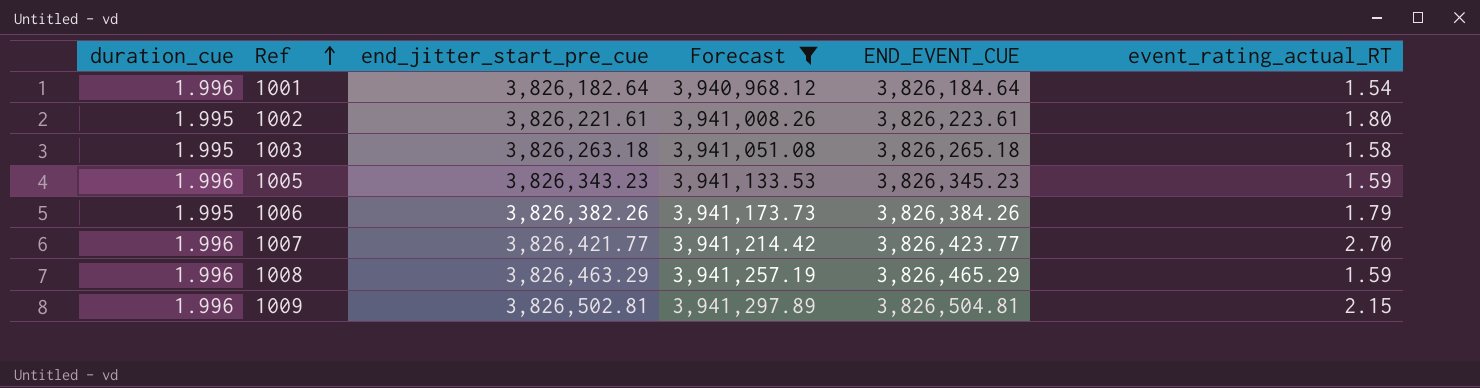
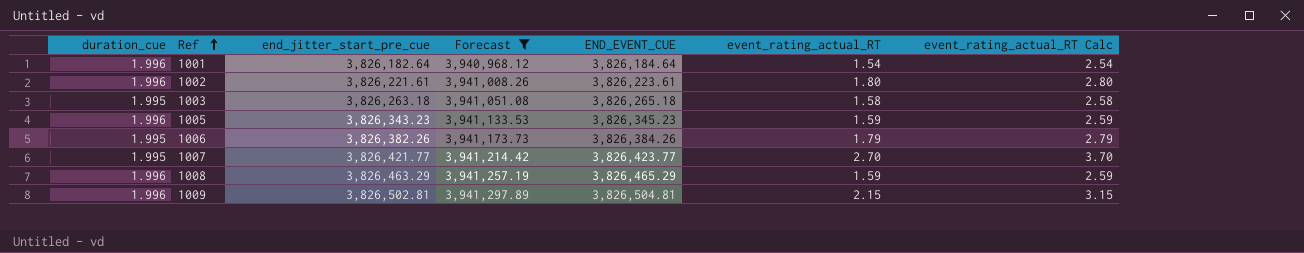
column event_rating_actual_RT Calc | formula: none -> [event_rating_actual_RT] + 1
1002 | duration_cue: 1.995 -> 1.996
1007 | duration_cue: 1.996 -> 1.995

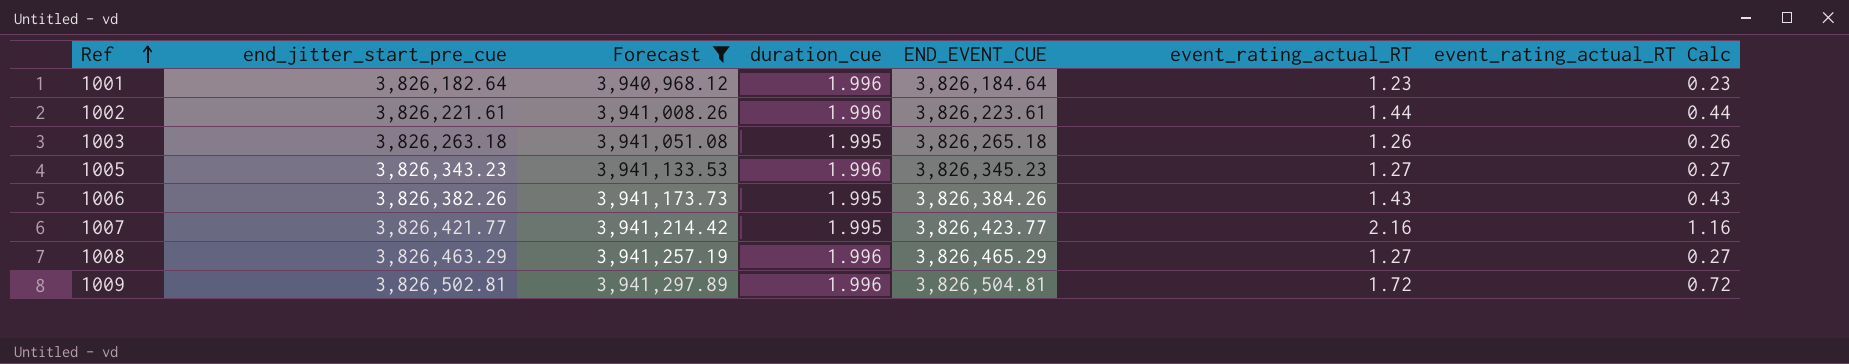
column duration_cue | position: 1 -> 4
column event_rating_actual_RT Calc | formula: [event_rating_actual_RT] + 1 -> [event_rating_actual_RT] - 1
1001 | event_rating_actual_RT: 1.54 -> 1.23
1002 | event_rating_actual_RT: 1.80 -> 1.44
1003 | event_rating_actual_RT: 1.58 -> 1.26
1005 | event_rating_actual_RT: 1.59 -> 1.27
1006 | event_rating_actual_RT: 1.79 -> 1.43
1007 | event_rating_actual_RT: 2.70 -> 2.16
1008 | event_rating_actual_RT: 1.59 -> 1.27
1009 | event_rating_actual_RT: 2.15 -> 1.72

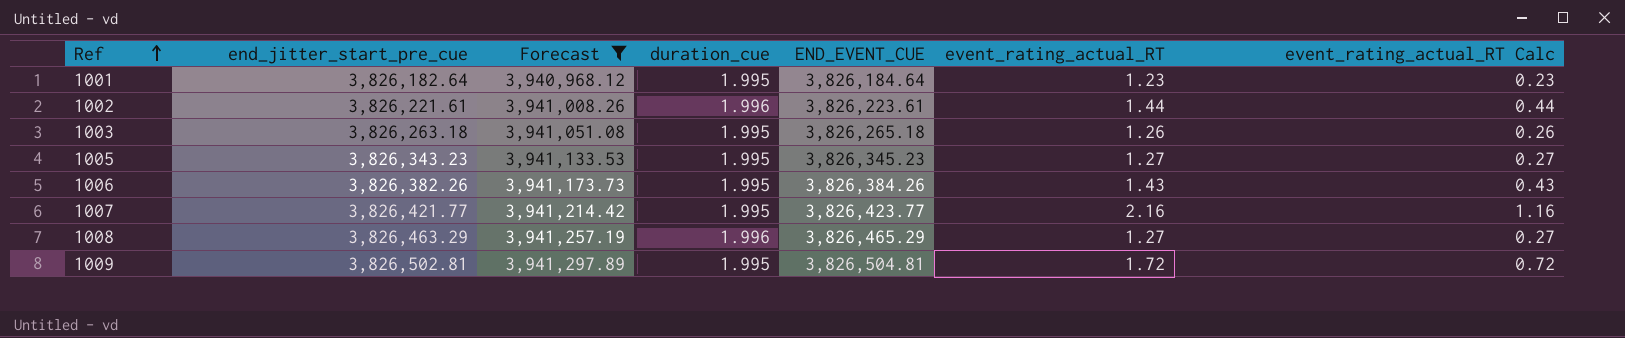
1001 | duration_cue: 1.996 -> 1.995
1005 | duration_cue: 1.996 -> 1.995
1009 | duration_cue: 1.996 -> 1.995

